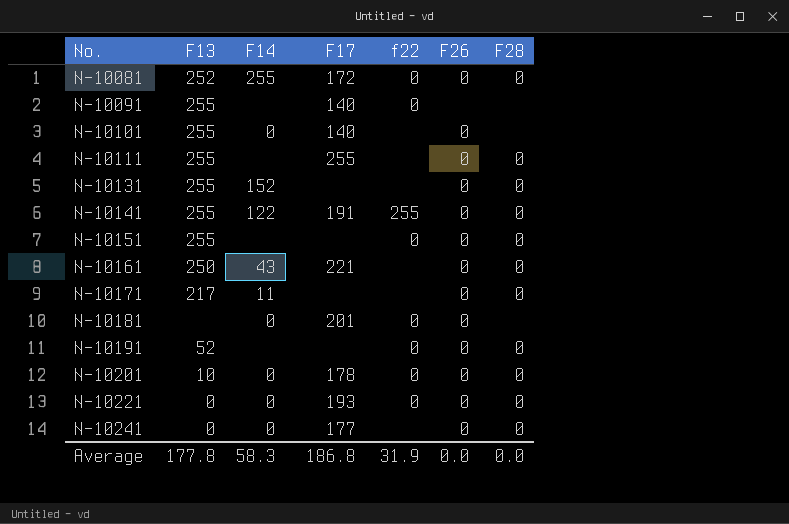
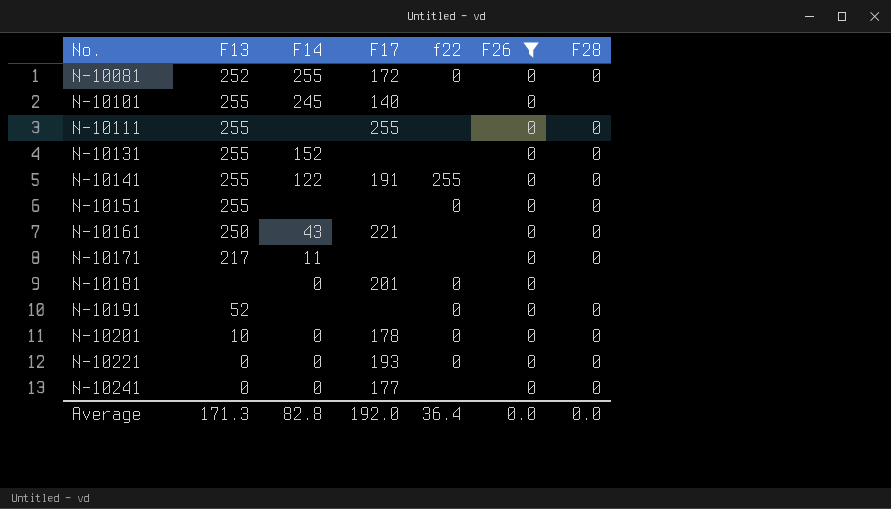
filter: none -> F26 = 0
N-10101 | F14: 0 -> 245
Average | F13: 177.8 -> 171.3
Average | F14: 58.3 -> 82.8
Average | F17: 186.8 -> 192.0
Average | f22: 31.9 -> 36.4

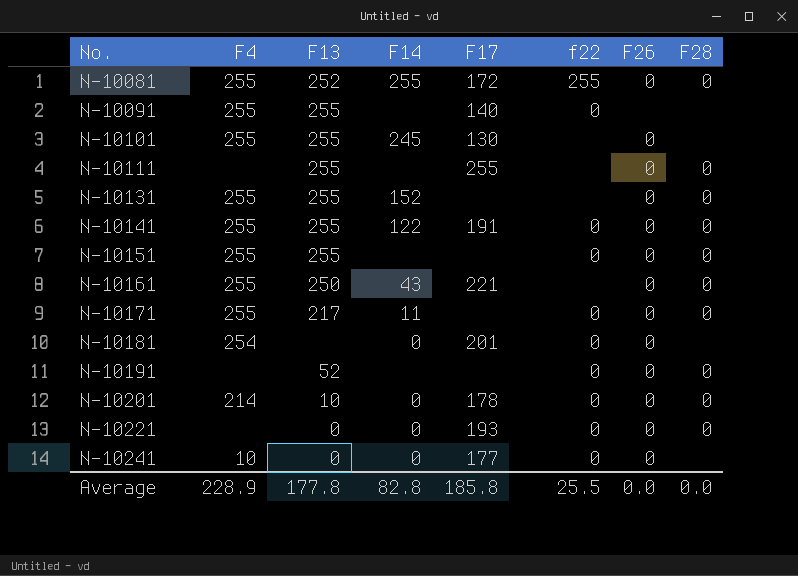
filter: F26 = 0 -> none
column F4 | position: none -> 2
N-10081 | f22: 0 -> 255
N-10101 | F17: 140 -> 130
N-10141 | f22: 255 -> 0
N-10171 | f22: none -> 0
N-10241 | f22: none -> 0
N-10241 | F28: 0 -> none
Average | F13: 171.3 -> 177.8
Average | F17: 192.0 -> 185.8
Average | f22: 36.4 -> 25.5

